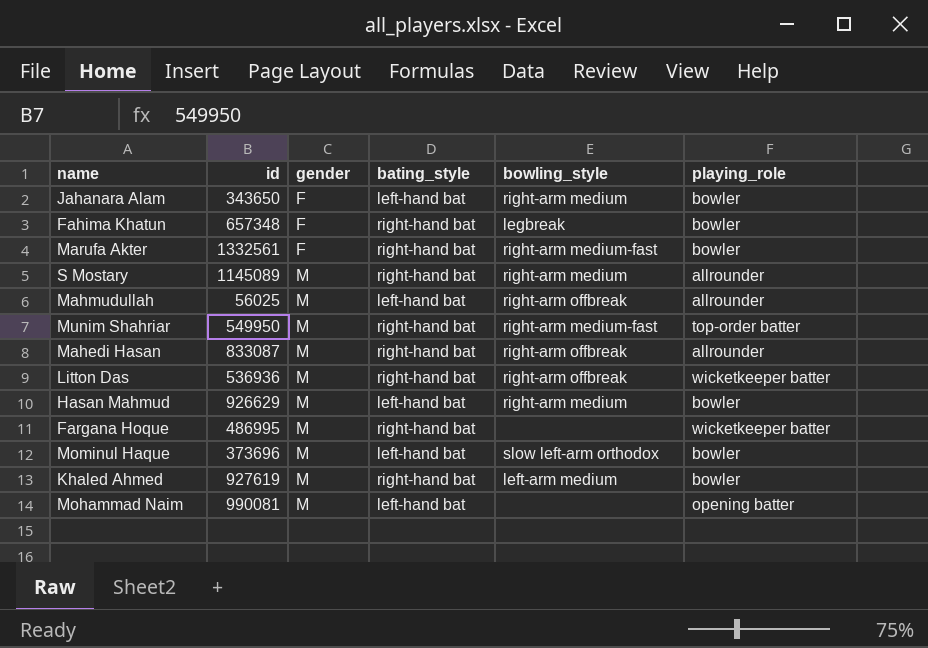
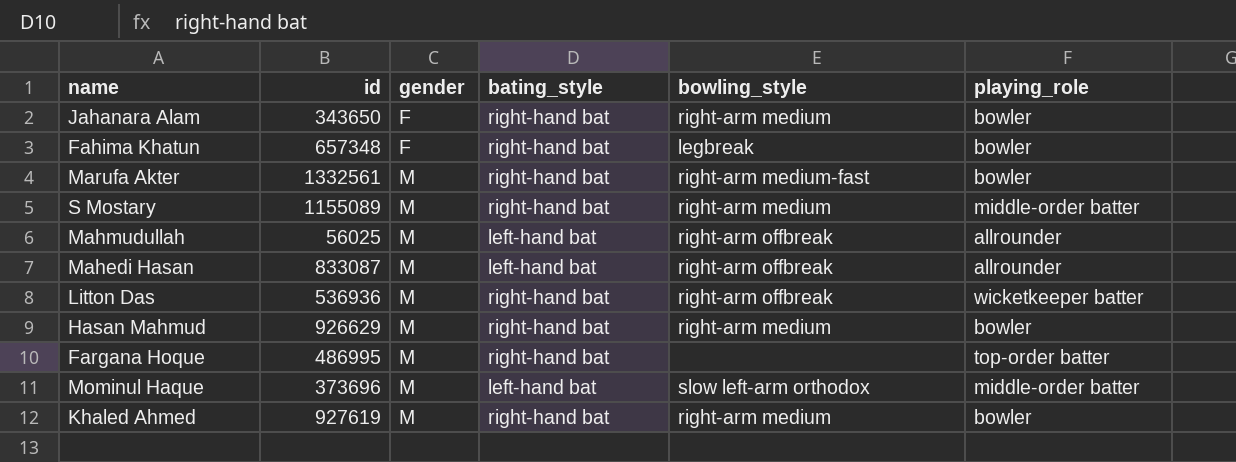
row Munim Shahriar: 549950 | M | right-hand bat | right-arm medium-fast | top-order batter -> none
row Mohammad Naim: 990081 | M | left-hand bat | none | opening batter -> none
Jahanara Alam | bating_style: left-hand bat -> right-hand bat
Marufa Akter | gender: F -> M
S Mostary | id: 1145089 -> 1155089
S Mostary | playing_role: allrounder -> middle-order batter
Mahedi Hasan | bating_style: right-hand bat -> left-hand bat
Hasan Mahmud | bating_style: left-hand bat -> right-hand bat
Fargana Hoque | playing_role: wicketkeeper batter -> top-order batter
Mominul Haque | playing_role: bowler -> middle-order batter
Khaled Ahmed | bowling_style: left-arm medium -> right-arm medium

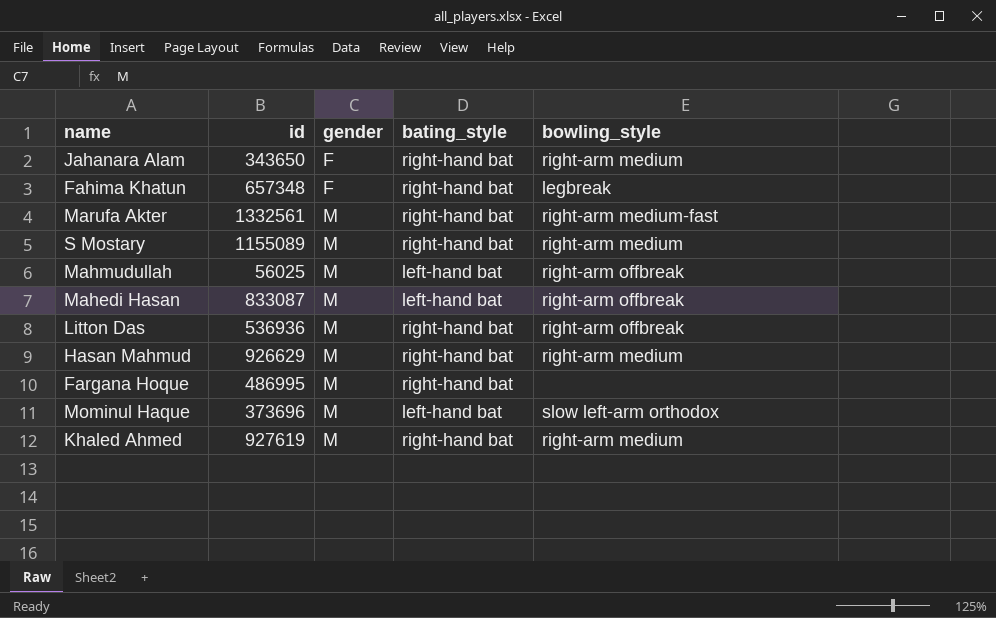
column playing_role | position: 6 -> none

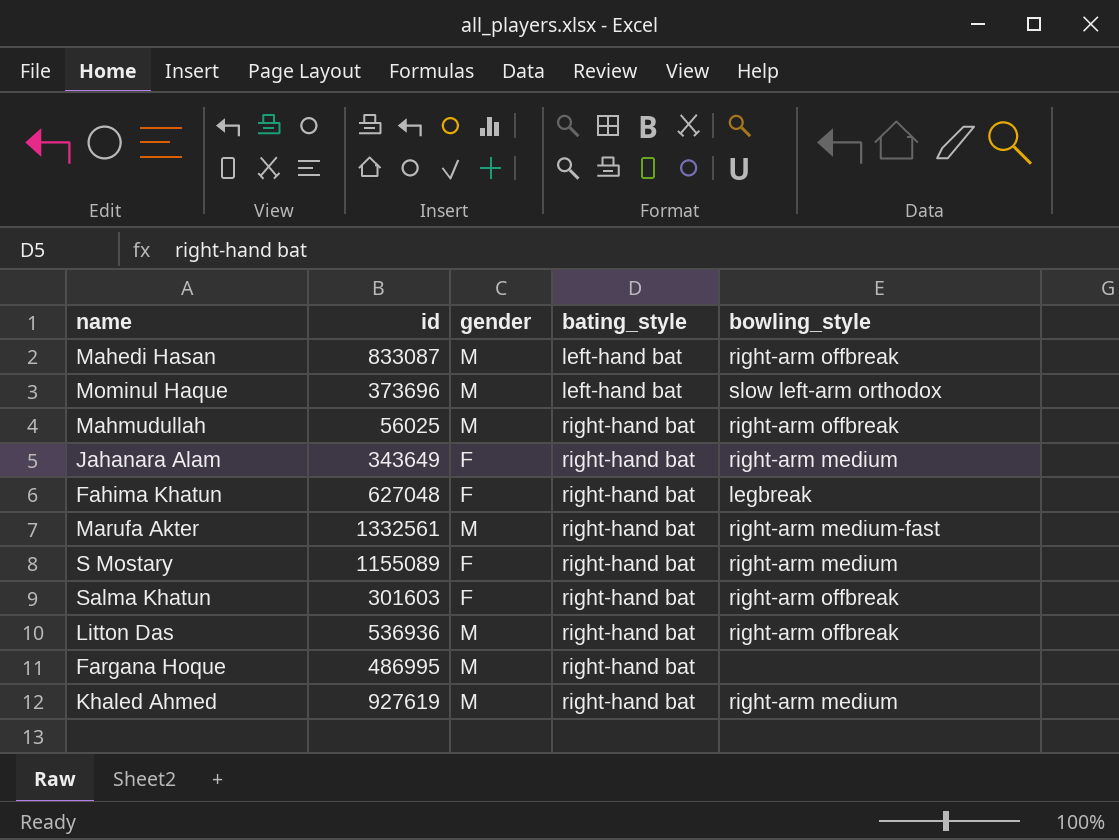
row order: gender ascending -> bating_style ascending
row Hasan Mahmud: 926629 | M | right-hand bat | right-arm medium -> none
Mahmudullah | bating_style: left-hand bat -> right-hand bat
Jahanara Alam | id: 343650 -> 343649
Fahima Khatun | id: 657348 -> 627048
S Mostary | gender: M -> F
row Salma Khatun: none -> 301603 | F | right-hand bat | right-arm offbreak

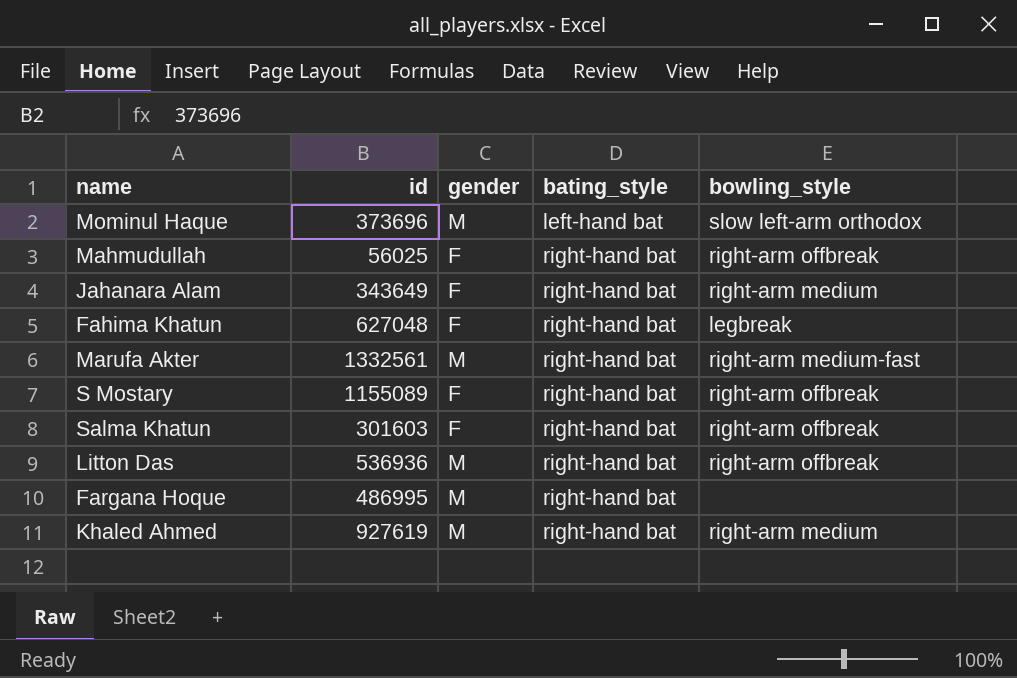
row Mahedi Hasan: 833087 | M | left-hand bat | right-arm offbreak -> none
Mahmudullah | gender: M -> F
S Mostary | bowling_style: right-arm medium -> right-arm offbreak

